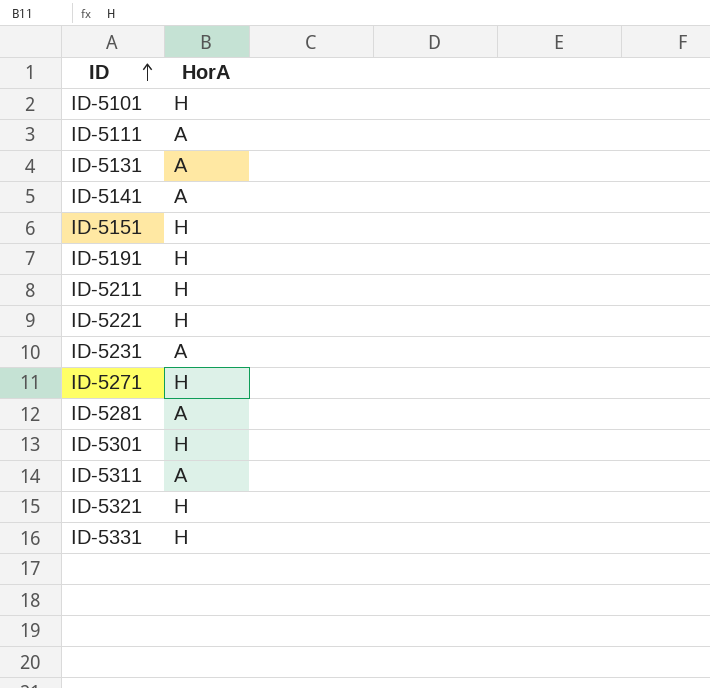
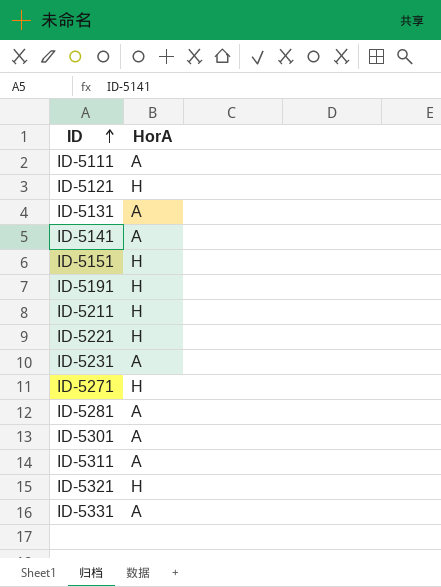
row ID-5101: H -> none
row ID-5121: none -> H
ID-5301 | HorA: H -> A
ID-5331 | HorA: H -> A

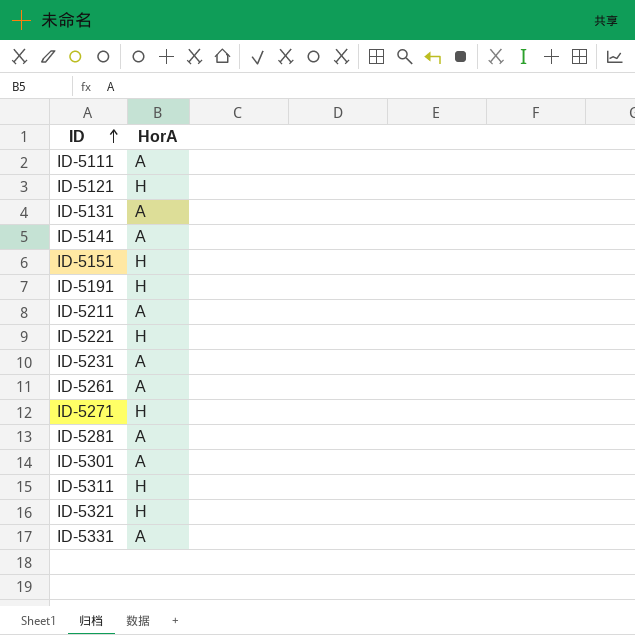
ID-5211 | HorA: H -> A
row ID-5261: none -> A
ID-5311 | HorA: A -> H

